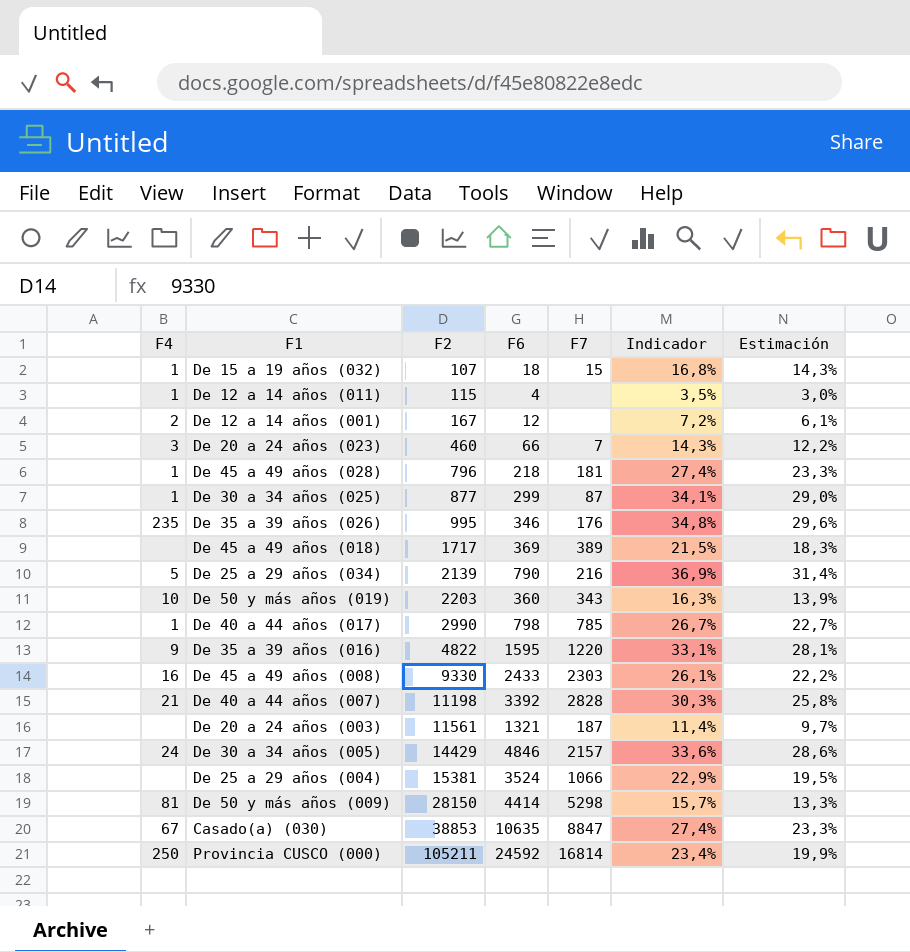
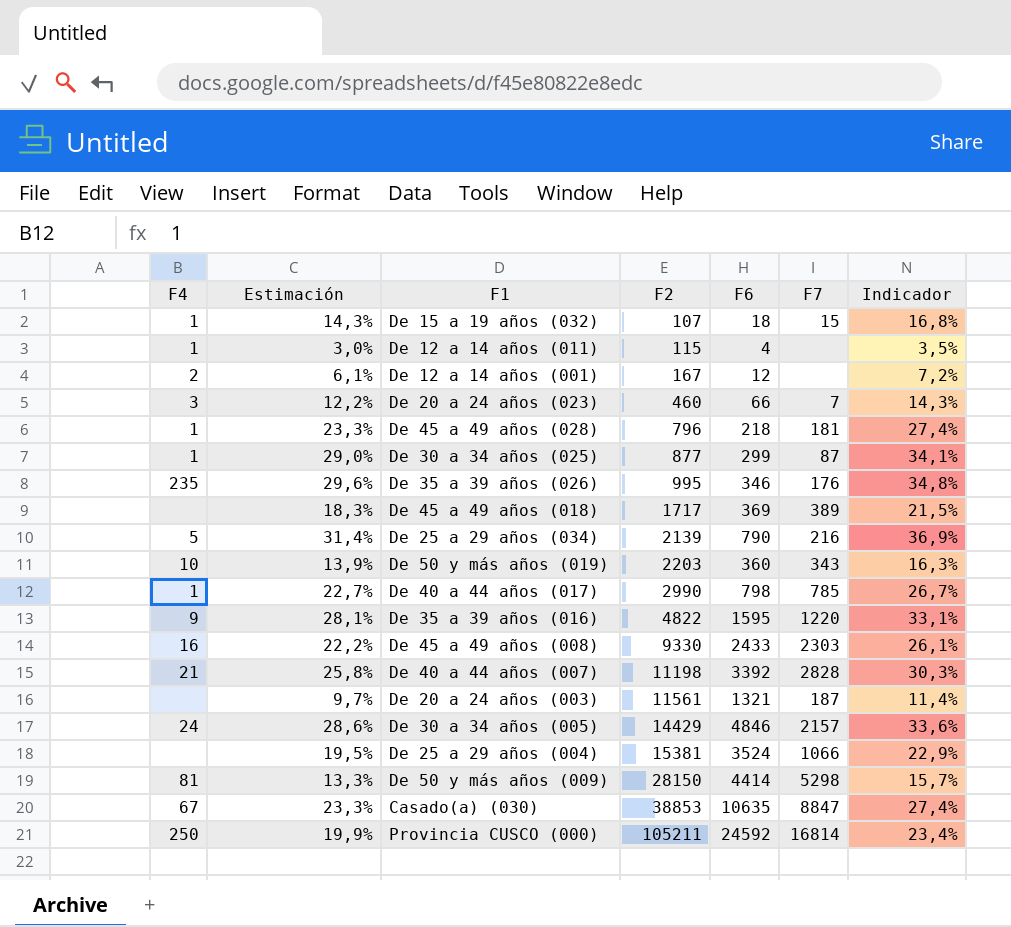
column Estimación | position: 7 -> 2

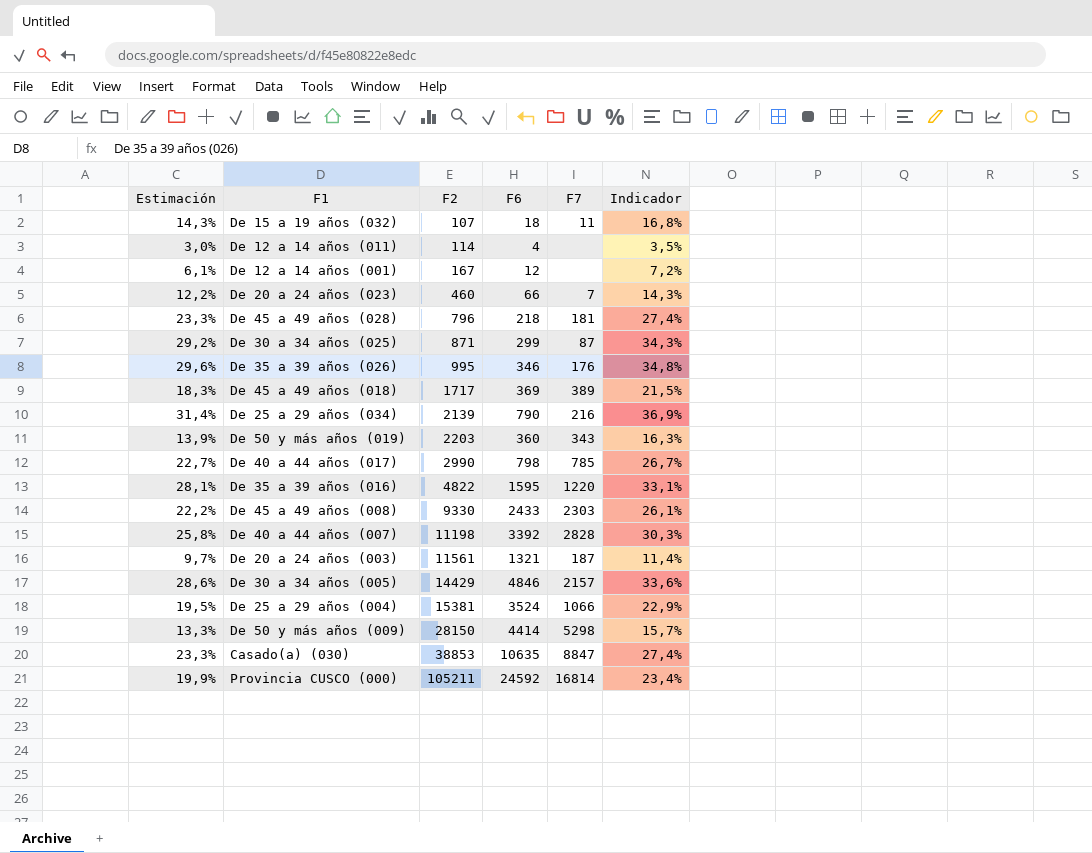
column F4 | position: 1 -> none
De 15 a 19 años (032) | F7: 15 -> 11
De 12 a 14 años (011) | F2: 115 -> 114
De 30 a 34 años (025) | Estimación: 29,0% -> 29,2%
De 30 a 34 años (025) | F2: 877 -> 871
De 30 a 34 años (025) | Indicador: 34,1% -> 34,3%

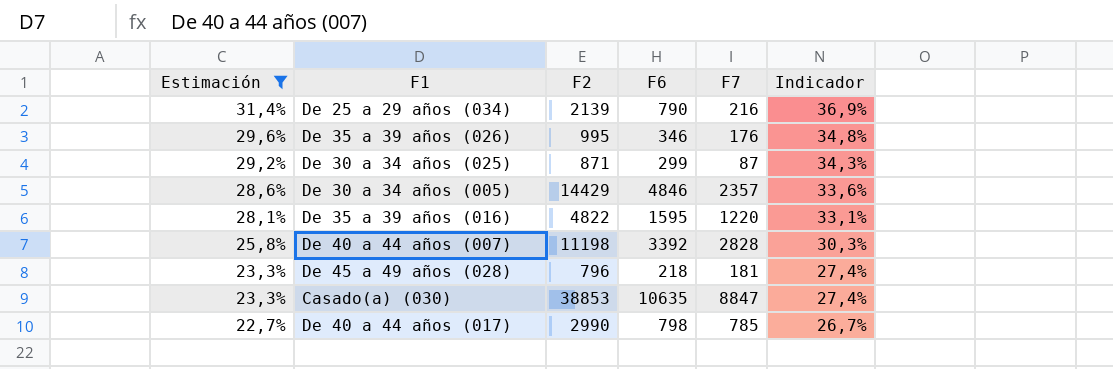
filter: none -> Estimación >= 22,7%
row order: F2 ascending -> Estimación descending
De 30 a 34 años (005) | F7: 2157 -> 2357

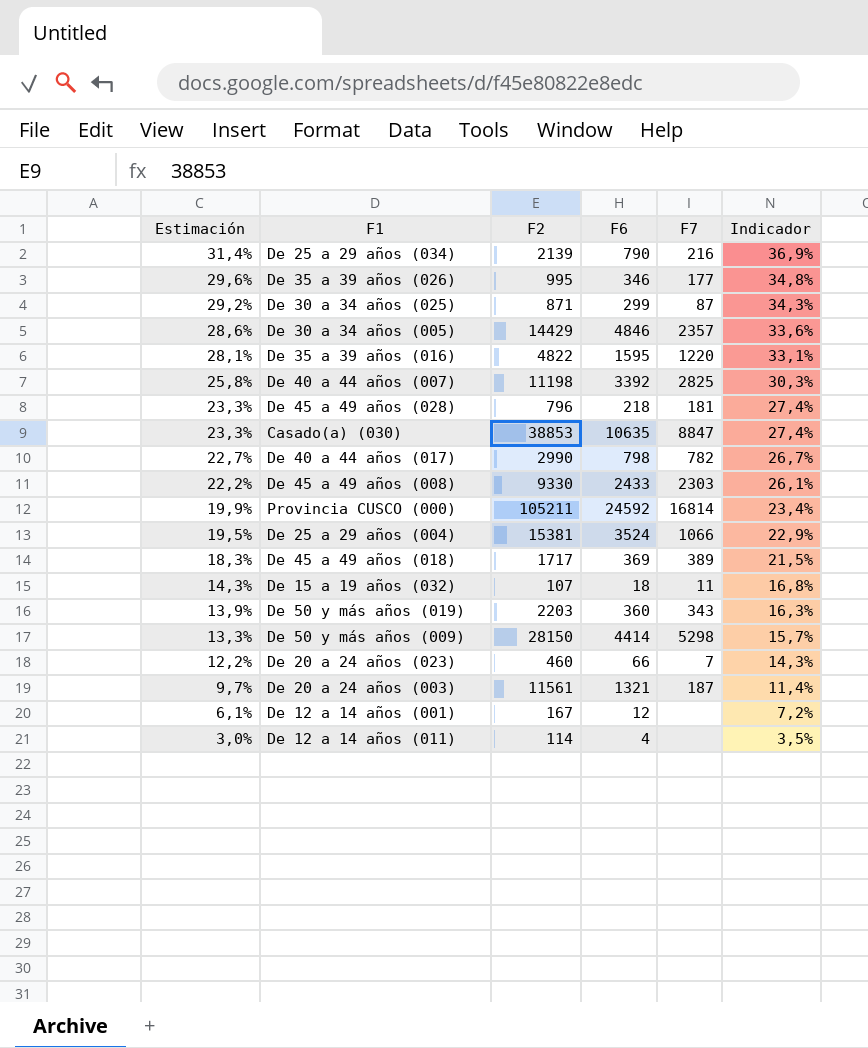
filter: Estimación >= 22,7% -> none
De 35 a 39 años (026) | F7: 176 -> 177
De 40 a 44 años (007) | F7: 2828 -> 2825
De 40 a 44 años (017) | F7: 785 -> 782

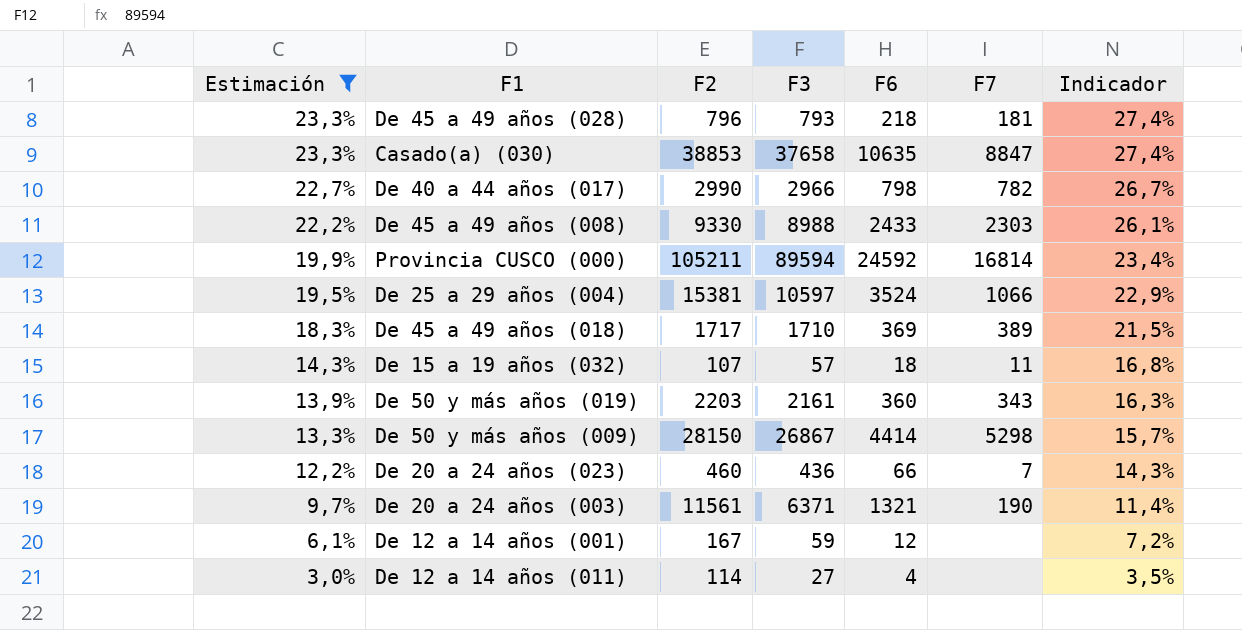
filter: none -> Estimación <= 23,3%
column F3 | position: none -> 4
De 20 a 24 años (003) | F7: 187 -> 190

